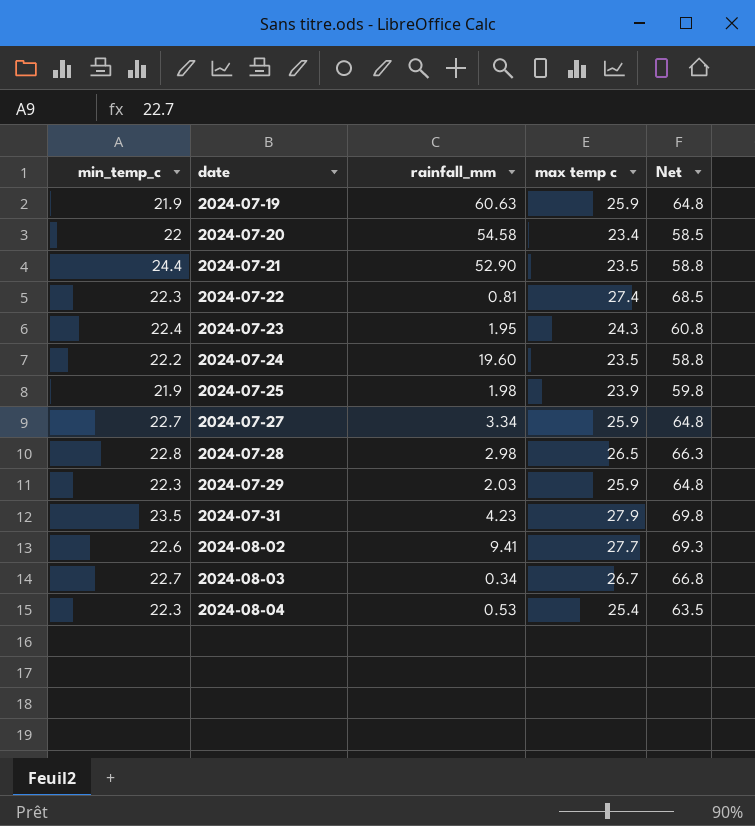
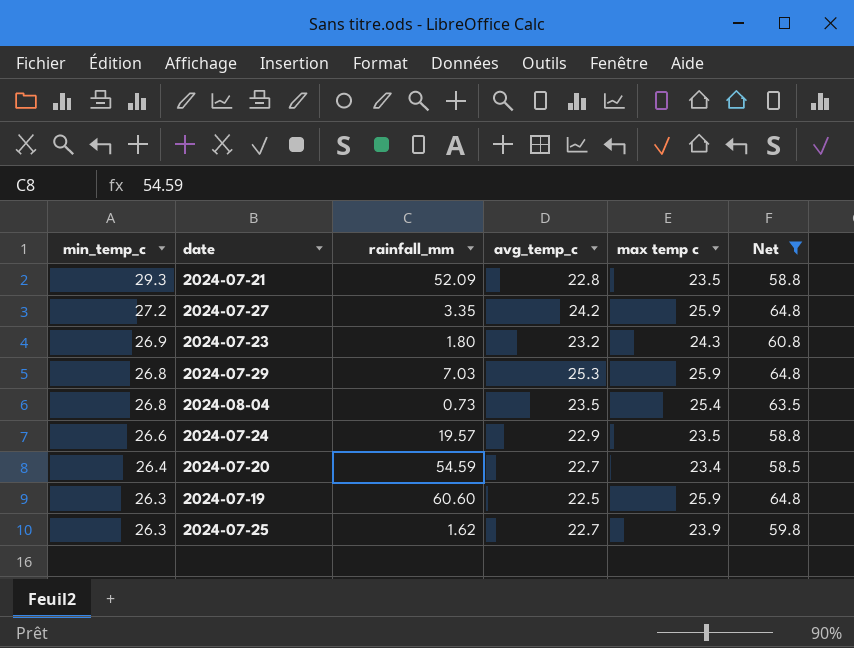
filter: none -> Net <= 64.8
row order: date ascending -> min_temp_c descending
column avg_temp_c | position: none -> 4
2024-07-21 | min_temp_c: 24.4 -> 29.3
2024-07-21 | rainfall_mm: 52.90 -> 52.09
2024-07-27 | min_temp_c: 22.7 -> 27.2
2024-07-27 | rainfall_mm: 3.34 -> 3.35
2024-07-23 | min_temp_c: 22.4 -> 26.9
2024-07-23 | rainfall_mm: 1.95 -> 1.80
2024-07-29 | min_temp_c: 22.3 -> 26.8
2024-07-29 | rainfall_mm: 2.03 -> 7.03
2024-08-04 | min_temp_c: 22.3 -> 26.8
2024-08-04 | rainfall_mm: 0.53 -> 0.73
2024-07-24 | min_temp_c: 22.2 -> 26.6
2024-07-24 | rainfall_mm: 19.60 -> 19.57
2024-07-20 | min_temp_c: 22 -> 26.4
2024-07-20 | rainfall_mm: 54.58 -> 54.59
2024-07-19 | min_temp_c: 21.9 -> 26.3
2024-07-19 | rainfall_mm: 60.63 -> 60.60
2024-07-25 | min_temp_c: 21.9 -> 26.3
2024-07-25 | rainfall_mm: 1.98 -> 1.62

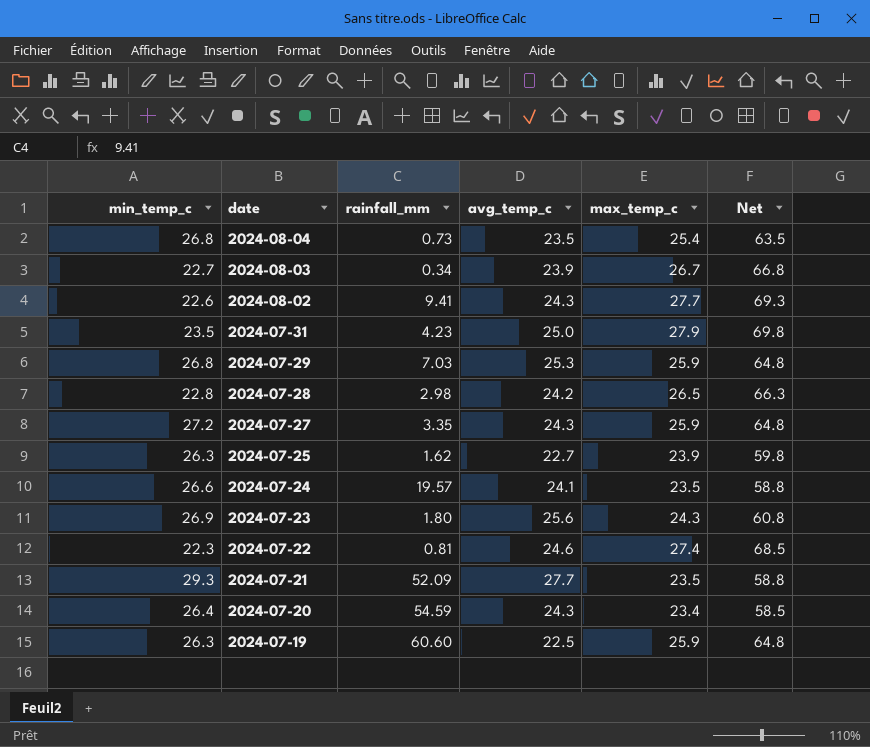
filter: Net <= 64.8 -> none
row order: min_temp_c descending -> date descending
column name: max temp c -> max_temp_c
2024-07-27 | avg_temp_c: 24.2 -> 24.3
2024-07-24 | avg_temp_c: 22.9 -> 24.1
2024-07-23 | avg_temp_c: 23.2 -> 25.6
2024-07-21 | avg_temp_c: 22.8 -> 27.7
2024-07-20 | avg_temp_c: 22.7 -> 24.3

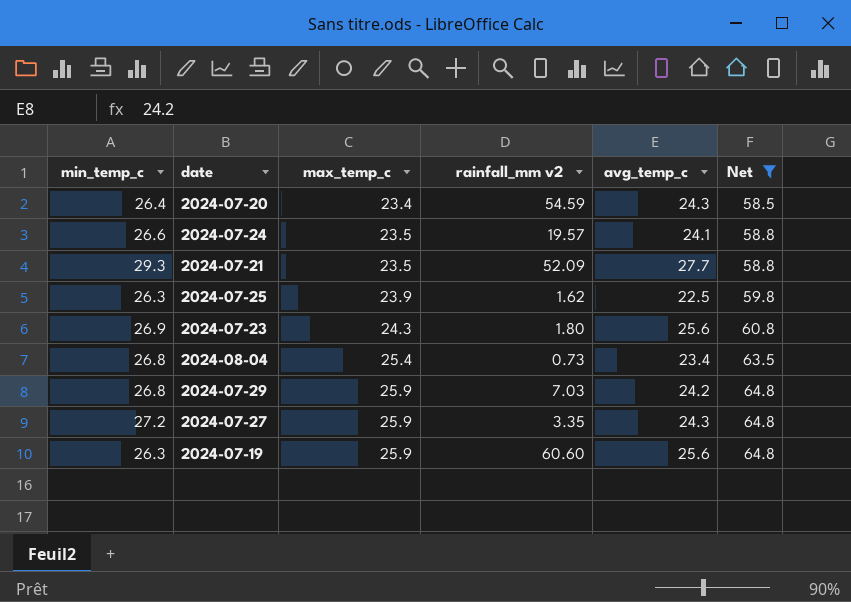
filter: none -> Net <= 64.8
row order: date descending -> max_temp_c ascending
column max_temp_c | position: 5 -> 3
column name: rainfall_mm -> rainfall_mm v2
2024-07-25 | avg_temp_c: 22.7 -> 22.5
2024-08-04 | avg_temp_c: 23.5 -> 23.4
2024-07-29 | avg_temp_c: 25.3 -> 24.2
2024-07-19 | avg_temp_c: 22.5 -> 25.6

